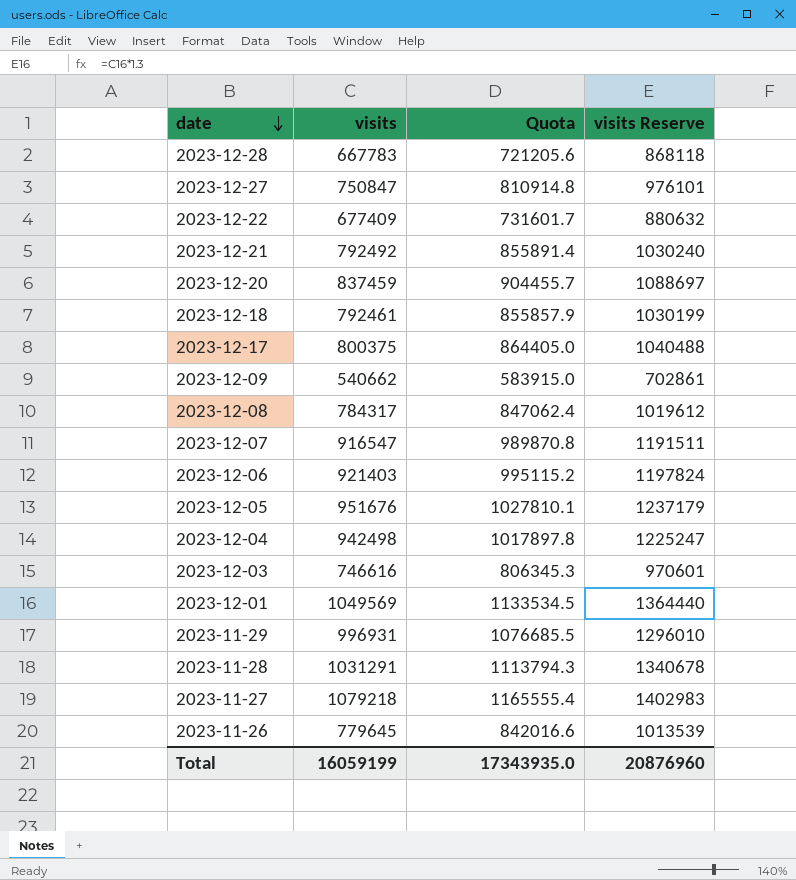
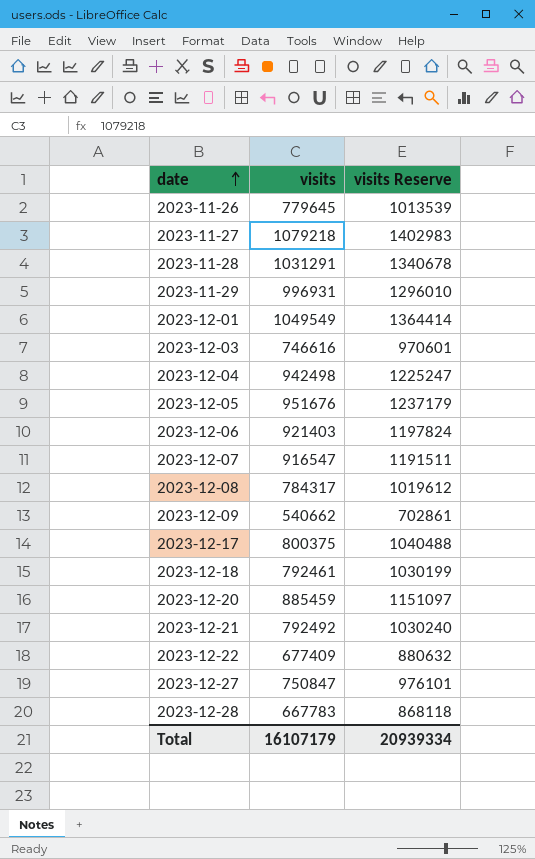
row order: date descending -> date ascending
column Quota | formula: [visits] * 1.08 -> none
2023-12-01 | visits: 1049569 -> 1049549
2023-12-01 | visits Reserve: 1364440 -> 1364414
2023-12-20 | visits: 837459 -> 885459
2023-12-20 | visits Reserve: 1088697 -> 1151097
Total | visits: 16059199 -> 16107179
Total | visits Reserve: 20876960 -> 20939334

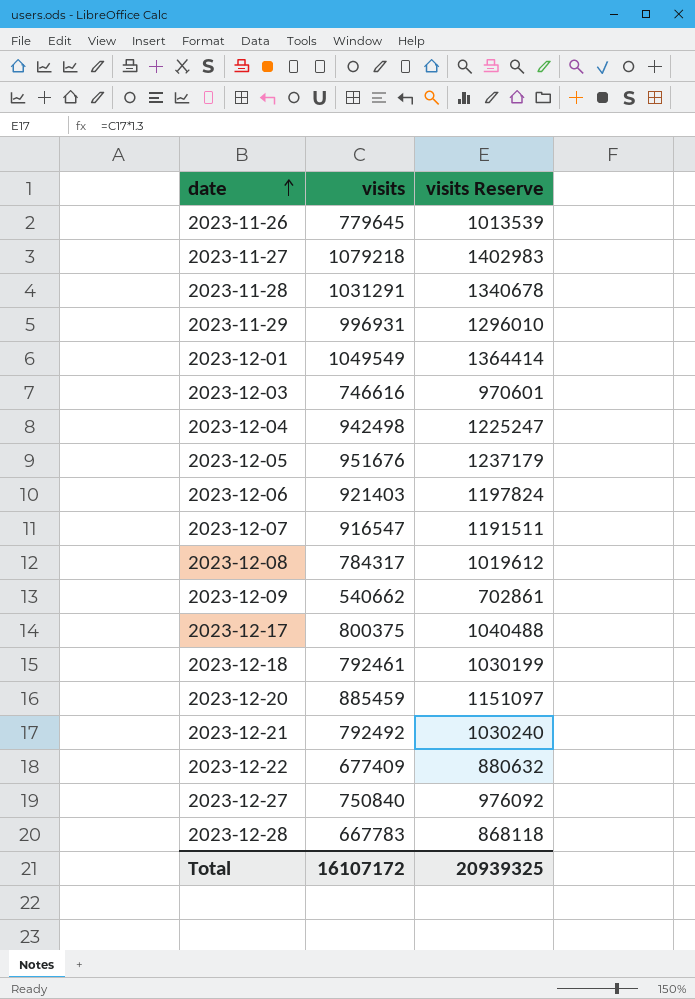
2023-12-27 | visits: 750847 -> 750840
2023-12-27 | visits Reserve: 976101 -> 976092
Total | visits: 16107179 -> 16107172
Total | visits Reserve: 20939334 -> 20939325

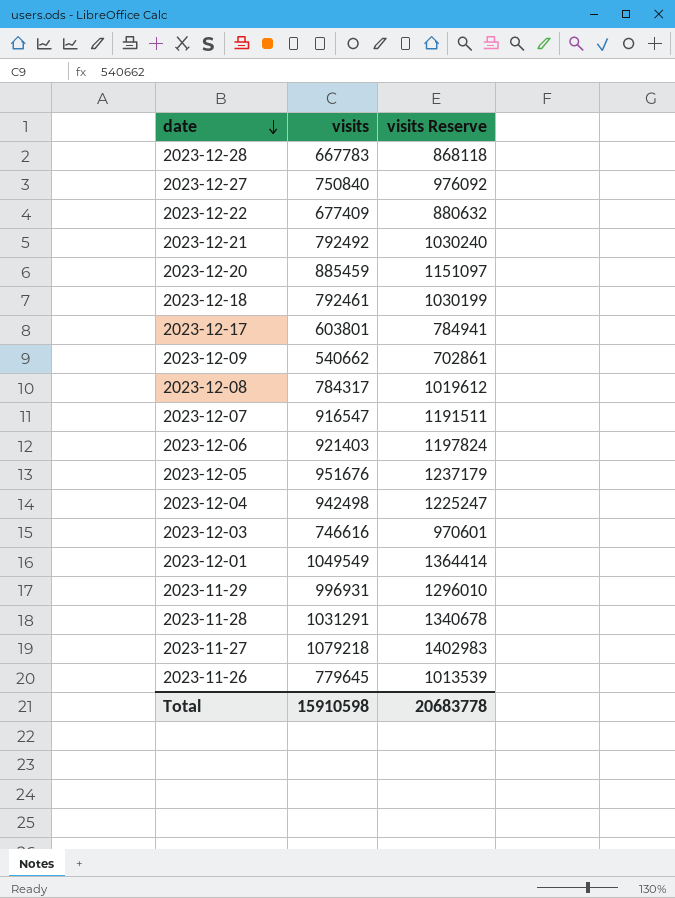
row order: date ascending -> date descending
2023-12-17 | visits: 800375 -> 603801
2023-12-17 | visits Reserve: 1040488 -> 784941
Total | visits: 16107172 -> 15910598
Total | visits Reserve: 20939325 -> 20683778

